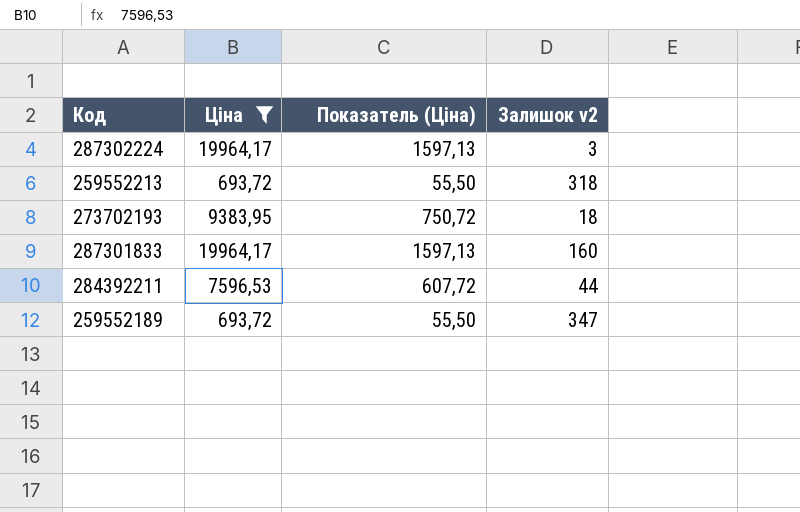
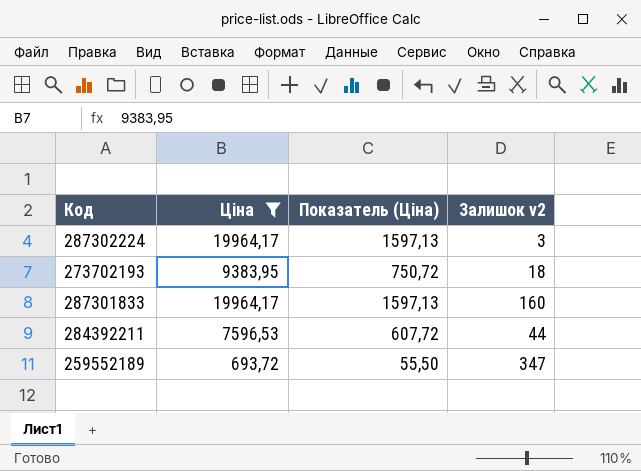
row 259552213: 693,72 | 55,50 | 318 -> none

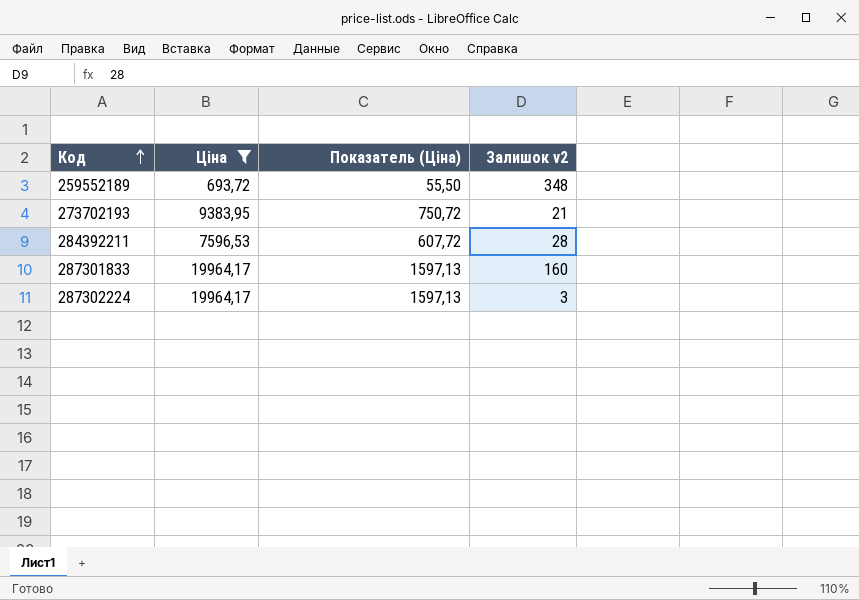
row order: none -> Код ascending
259552189 | Залишок v2: 347 -> 348
273702193 | Залишок v2: 18 -> 21
284392211 | Залишок v2: 44 -> 28

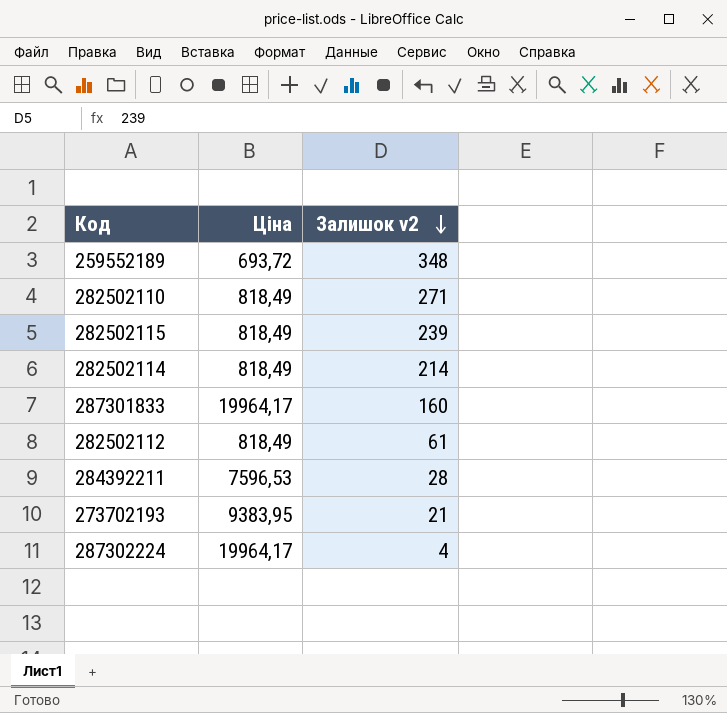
filter: Ціна != 818,49 -> none
row order: Код ascending -> Залишок v2 descending
column Показатель (Ціна) | formula: [Ціна] * 0,08 -> none
287302224 | Залишок v2: 3 -> 4

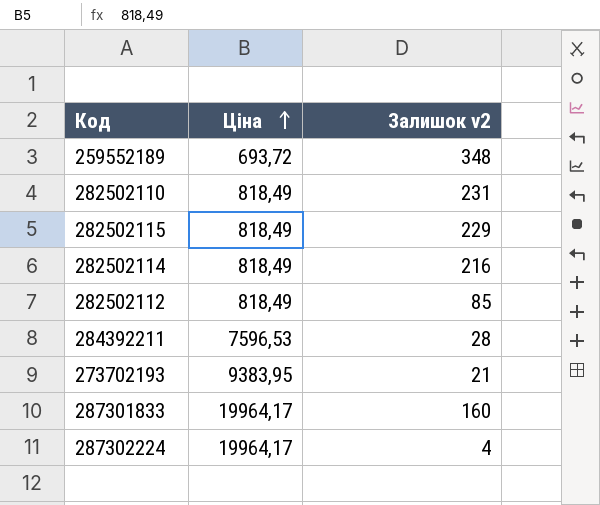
row order: Залишок v2 descending -> Ціна ascending
282502110 | Залишок v2: 271 -> 231
282502115 | Залишок v2: 239 -> 229
282502114 | Залишок v2: 214 -> 216
282502112 | Залишок v2: 61 -> 85

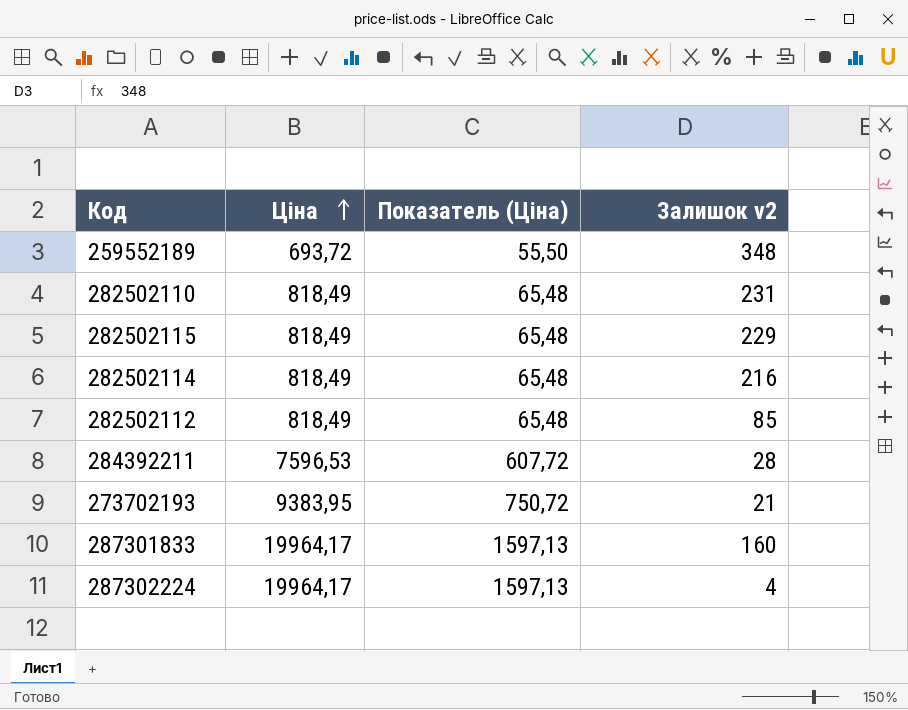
column Показатель (Ціна) | formula: none -> [Ціна] * 0,08

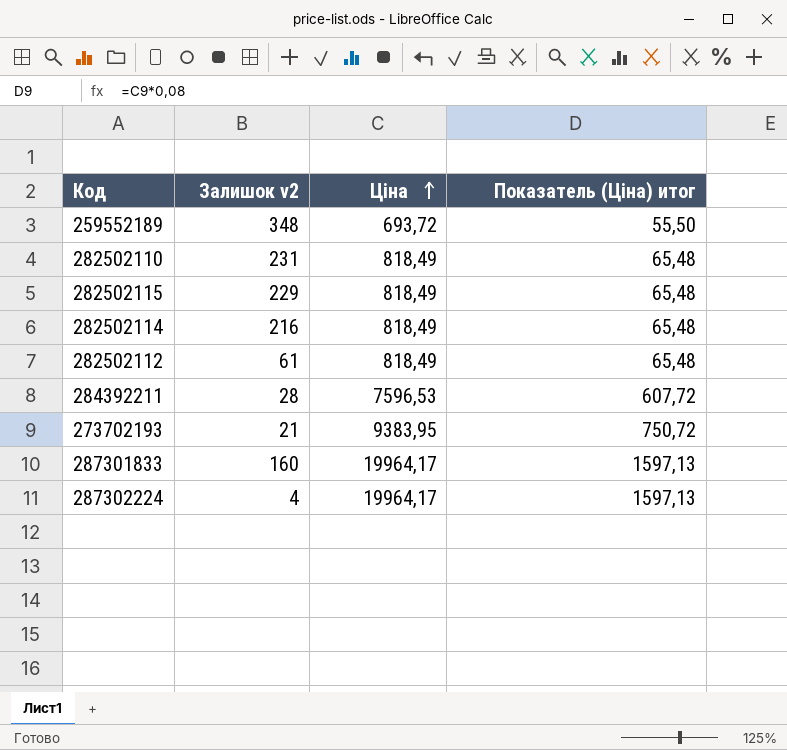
column Залишок v2 | position: 4 -> 2
column name: Показатель (Ціна) -> Показатель (Ціна) итог
282502112 | Залишок v2: 85 -> 61

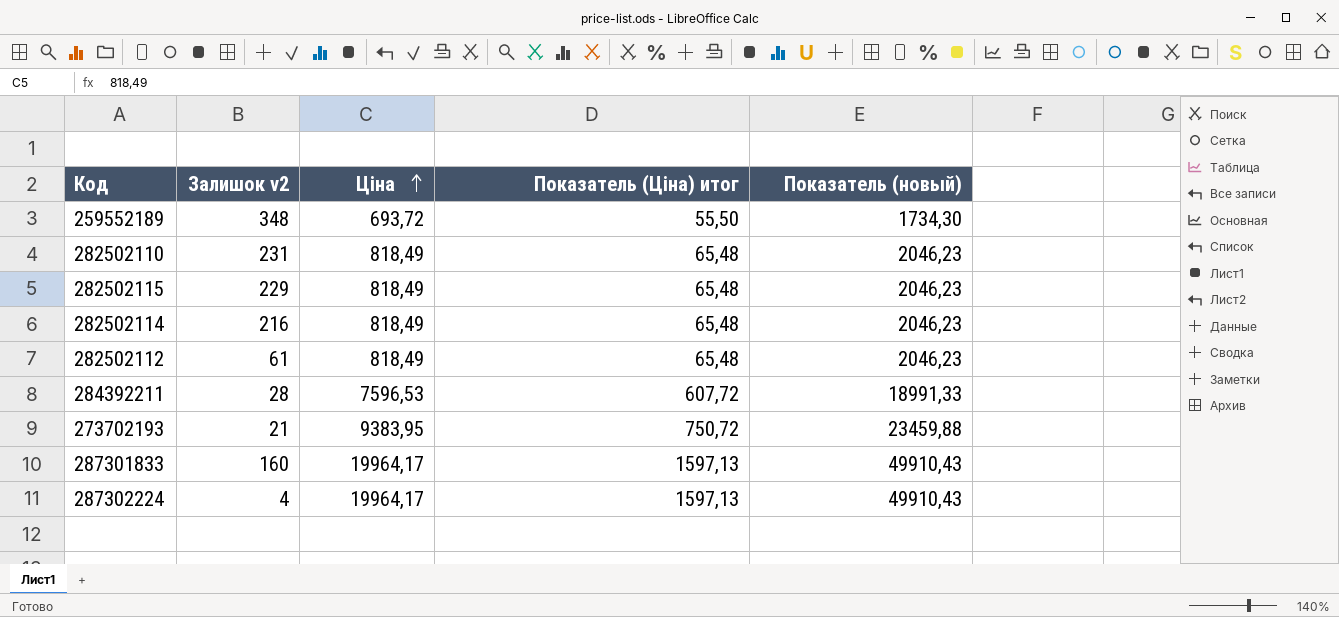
column Показатель (новый) | formula: none -> [Ціна] * 2,5

